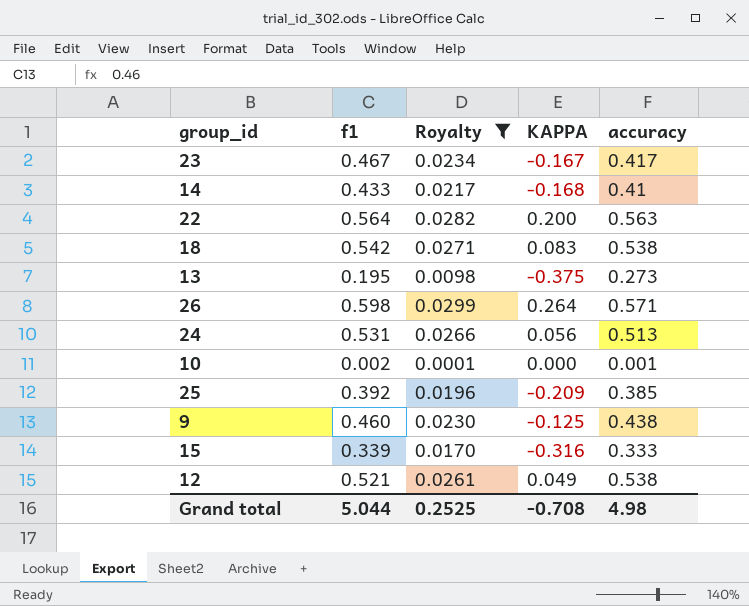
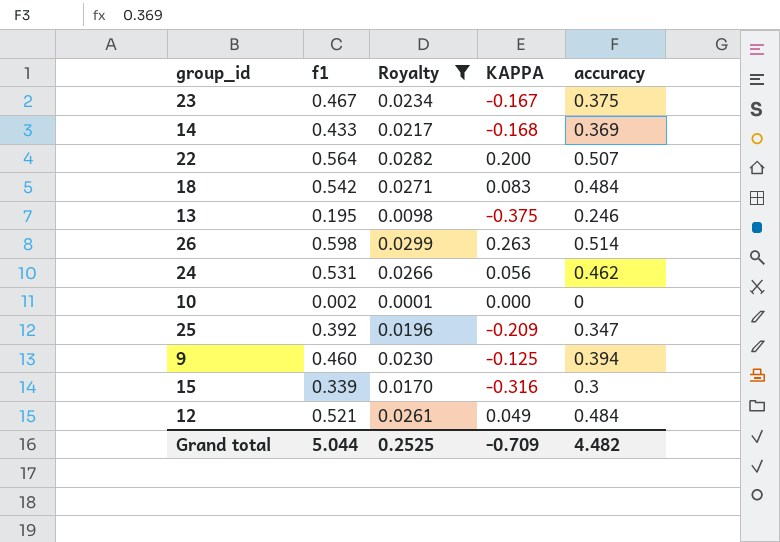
23 | accuracy: 0.417 -> 0.375
14 | accuracy: 0.41 -> 0.369
22 | accuracy: 0.563 -> 0.507
18 | accuracy: 0.538 -> 0.484
13 | accuracy: 0.273 -> 0.246
26 | KAPPA: 0.264 -> 0.263
26 | accuracy: 0.571 -> 0.514
24 | accuracy: 0.513 -> 0.462
10 | accuracy: 0.001 -> 0
25 | accuracy: 0.385 -> 0.347
9 | accuracy: 0.438 -> 0.394
15 | accuracy: 0.333 -> 0.3
12 | accuracy: 0.538 -> 0.484
Grand total | KAPPA: -0.708 -> -0.709
Grand total | accuracy: 4.98 -> 4.482

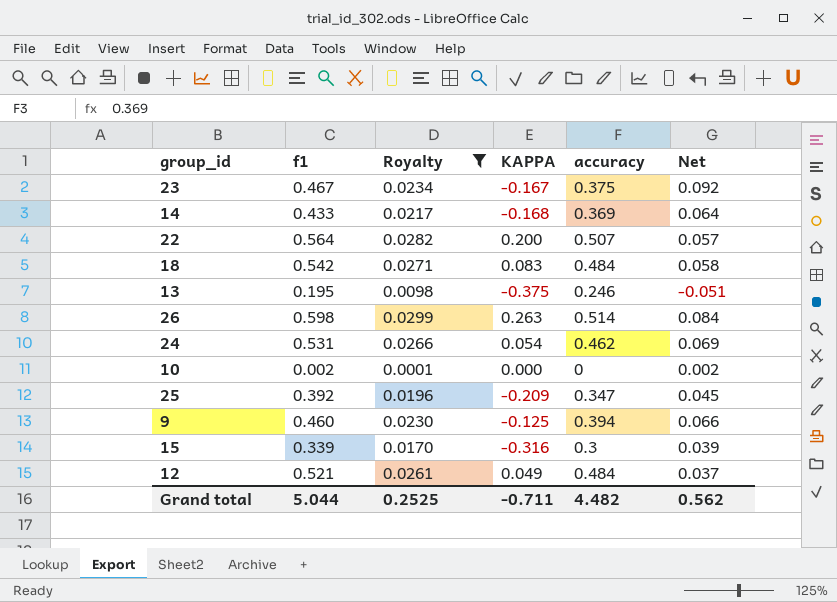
column Net | formula: none -> [f1] - [accuracy]
24 | KAPPA: 0.056 -> 0.054
Grand total | KAPPA: -0.709 -> -0.711

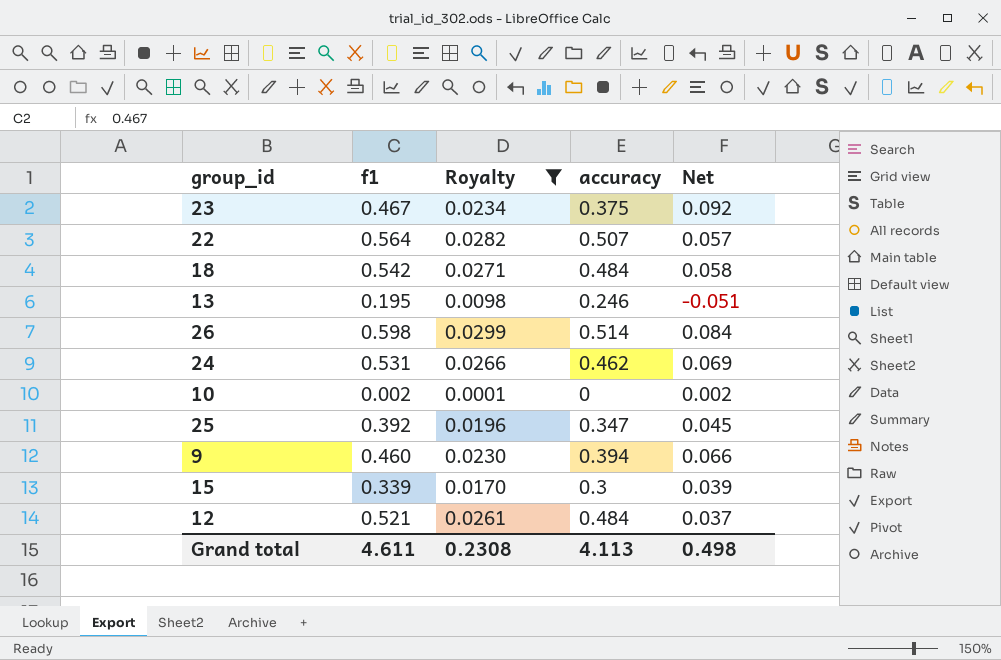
column KAPPA | position: 4 -> none
row 14: 0.433 | 0.0217 | -0.168 | 0.369 | 0.064 -> none
Grand total | f1: 5.044 -> 4.611
Grand total | Royalty: 0.2525 -> 0.2308
Grand total | accuracy: 4.482 -> 4.113
Grand total | Net: 0.562 -> 0.498

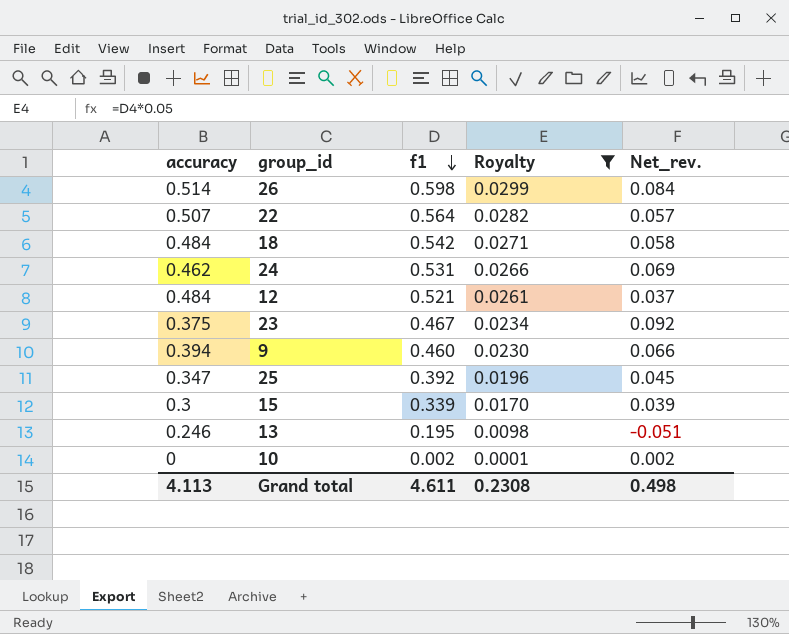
row order: none -> f1 descending
column accuracy | position: 4 -> 1
column name: Net -> Net_rev.

